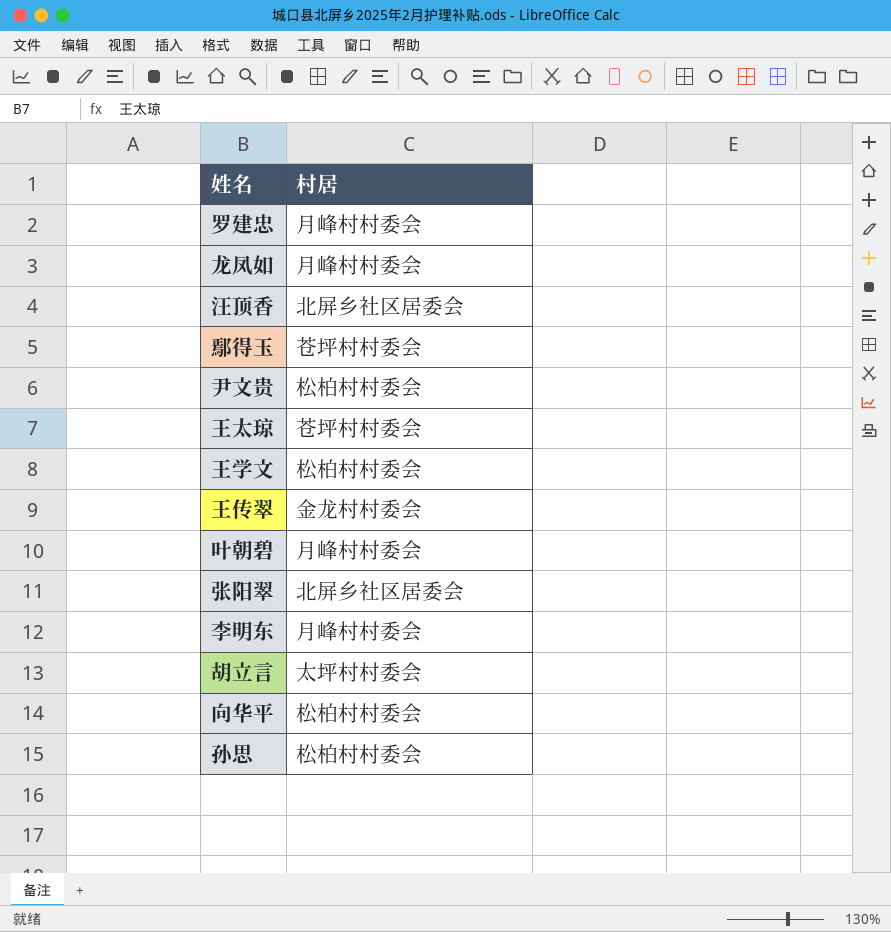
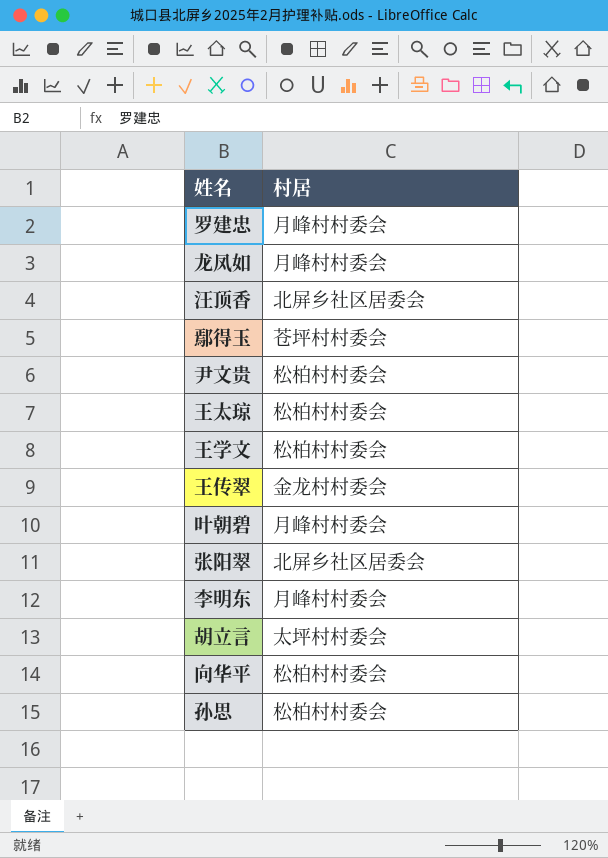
王太琼 | 村居: 苍坪村村委会 -> 松柏村村委会

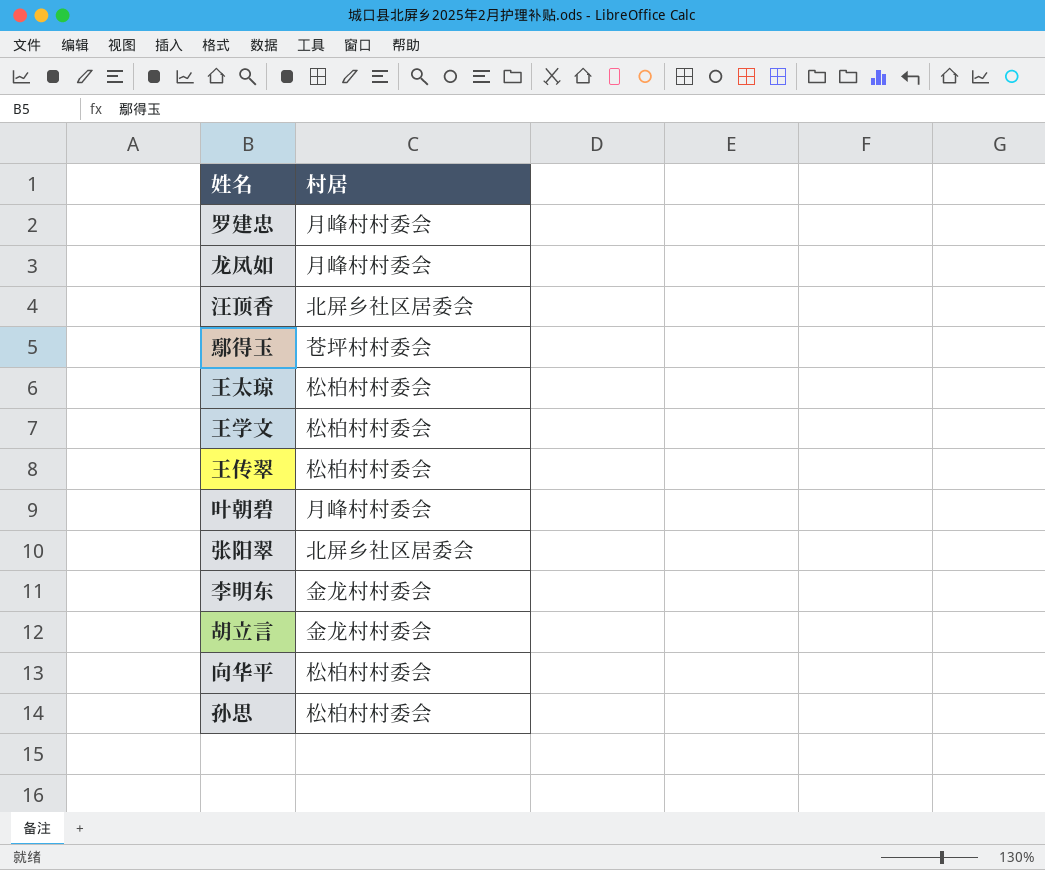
row 尹文贵: 松柏村村委会 -> none
王传翠 | 村居: 金龙村村委会 -> 松柏村村委会
李明东 | 村居: 月峰村村委会 -> 金龙村村委会
胡立言 | 村居: 太坪村村委会 -> 金龙村村委会

